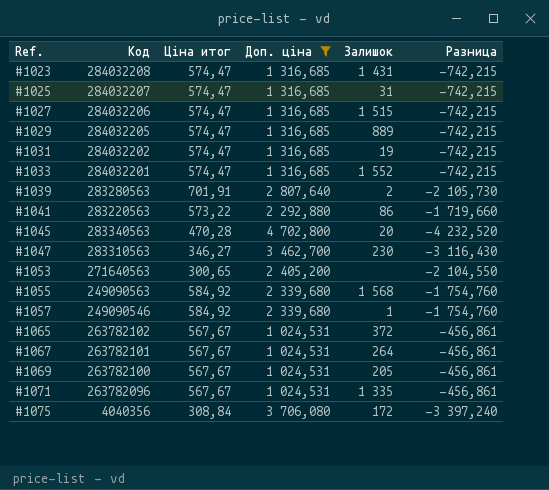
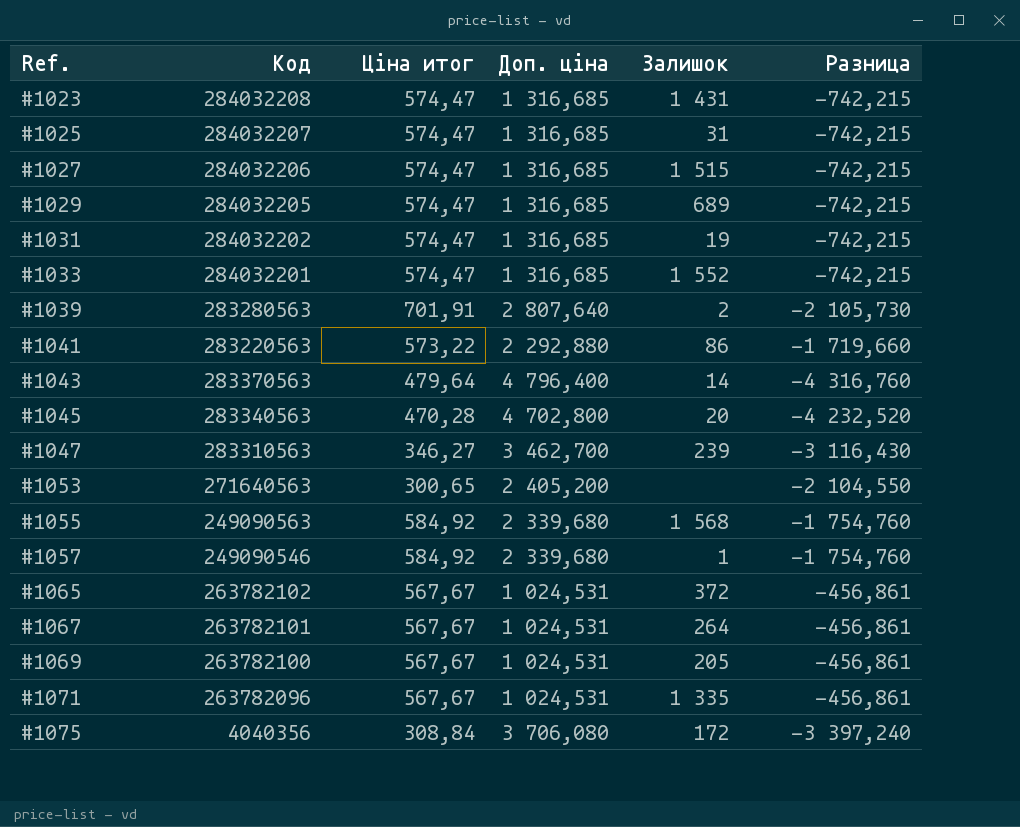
filter: Доп. ціна != 4 796,400 -> none
#1029 | Залишок: 889 -> 689
#1047 | Залишок: 230 -> 239

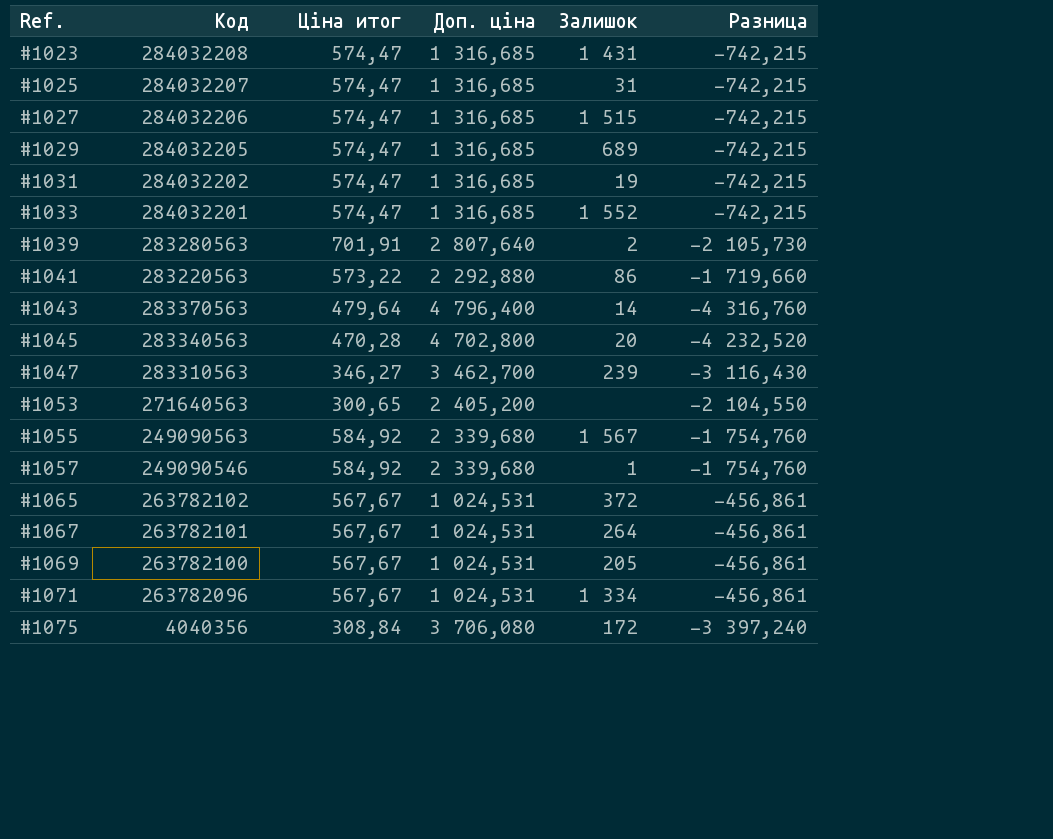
#1055 | Залишок: 1 568 -> 1 567
#1071 | Залишок: 1 335 -> 1 334

